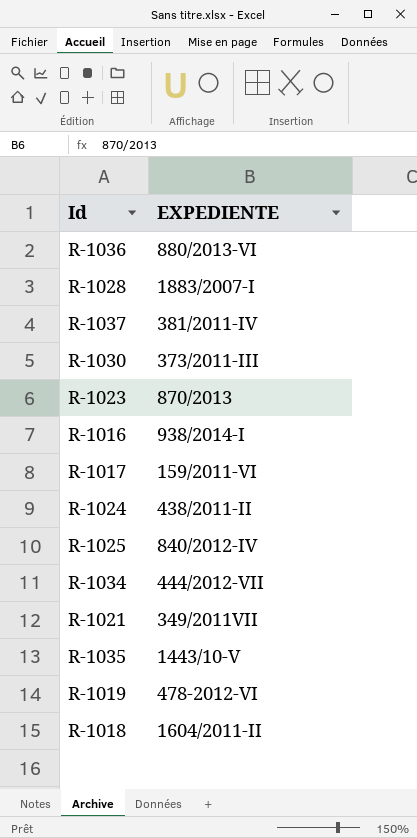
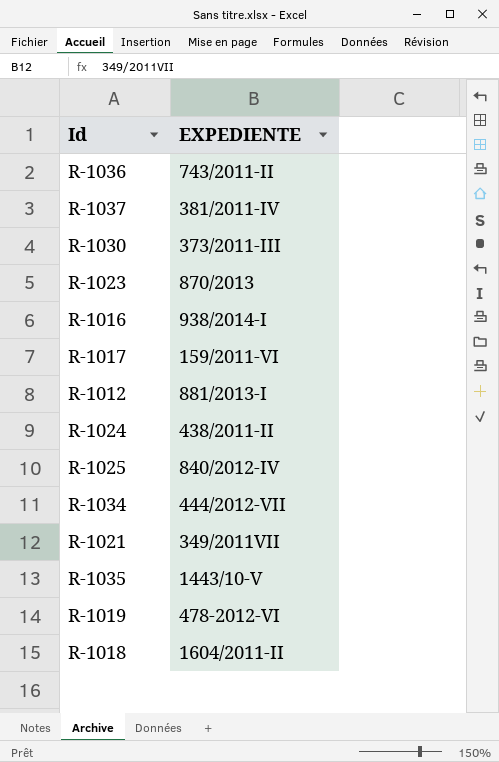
row R-1028: 1883/2007-I -> none
R-1036 | EXPEDIENTE: 880/2013-VI -> 743/2011-II
row R-1012: none -> 881/2013-I

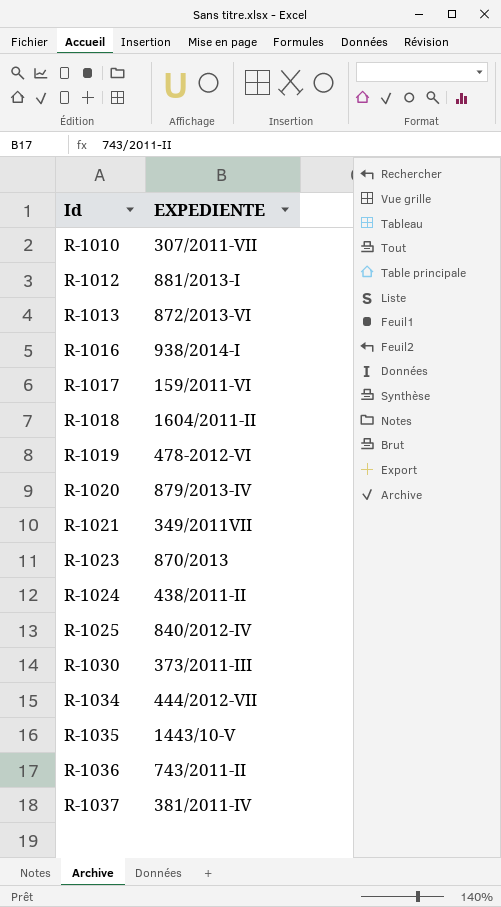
row order: none -> Id ascending
row R-1010: none -> 307/2011-VII
row R-1013: none -> 872/2013-VI
row R-1020: none -> 879/2013-IV

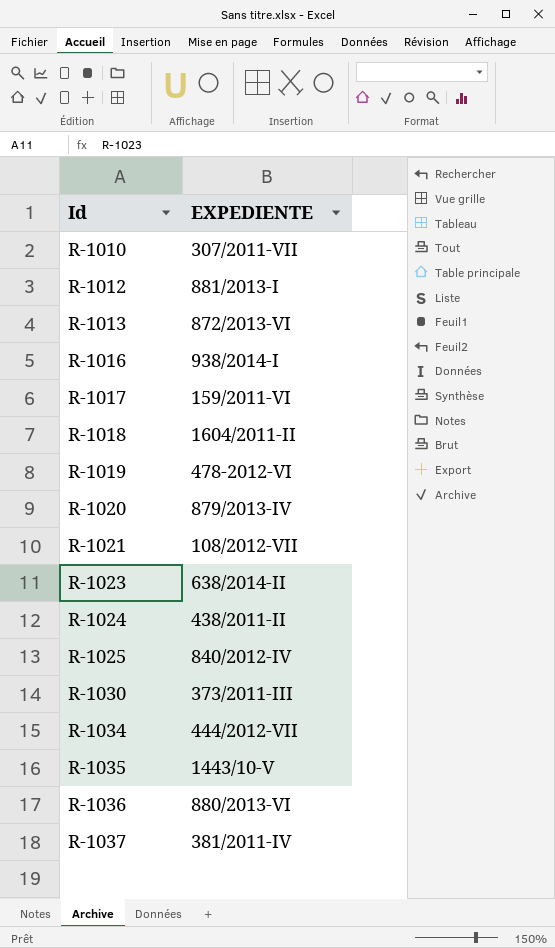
R-1021 | EXPEDIENTE: 349/2011VII -> 108/2012-VII
R-1023 | EXPEDIENTE: 870/2013 -> 638/2014-II
R-1036 | EXPEDIENTE: 743/2011-II -> 880/2013-VI

